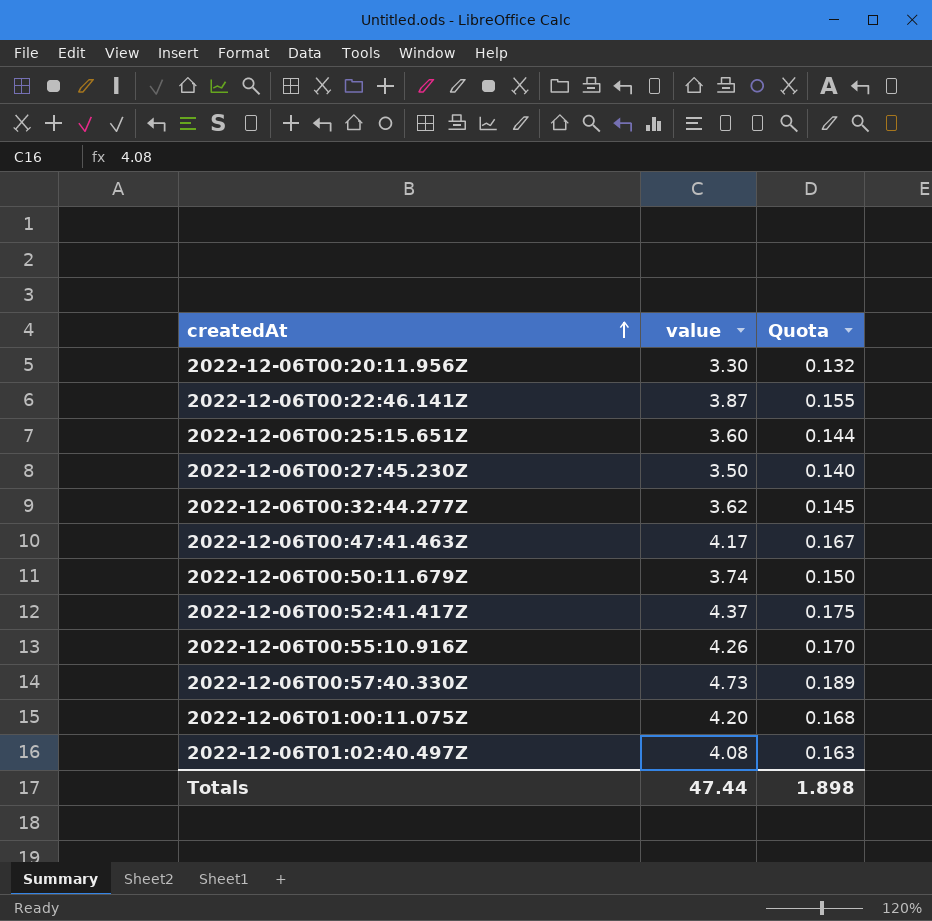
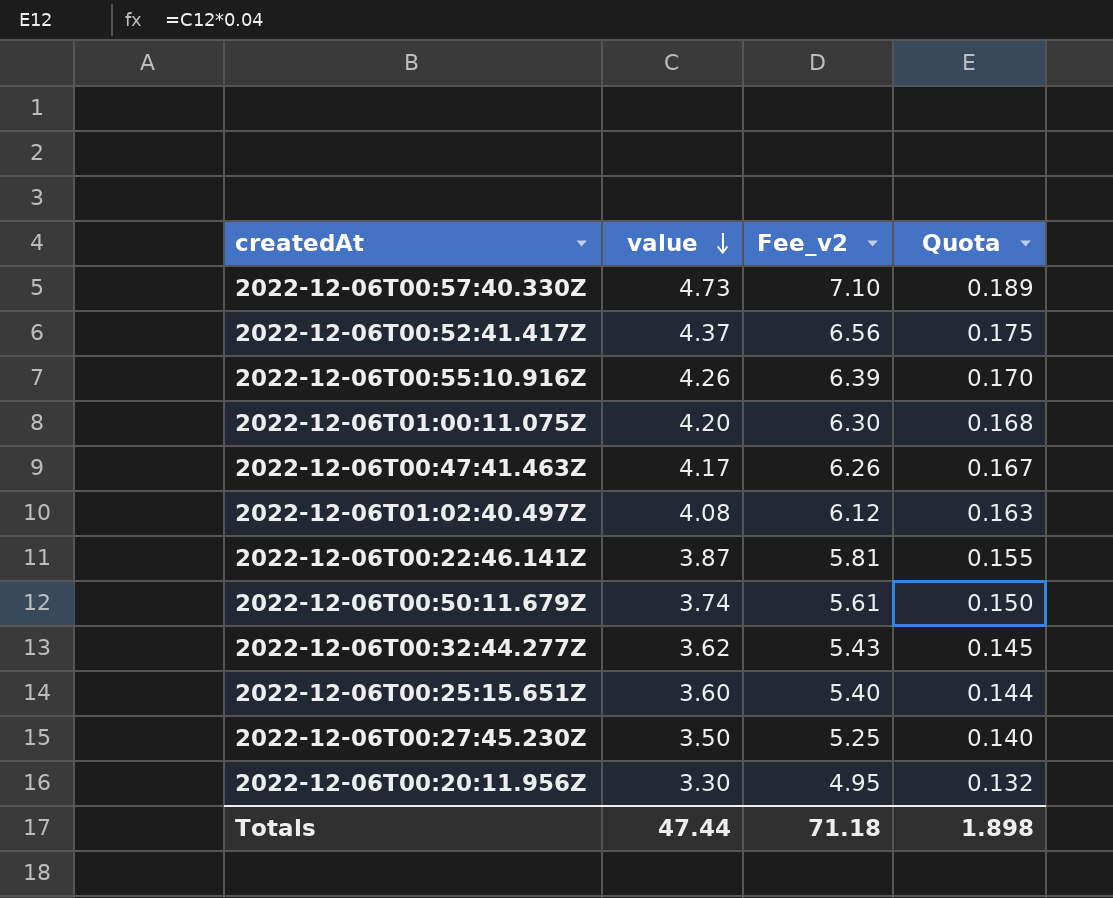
row order: createdAt ascending -> value descending
column Fee_v2 | formula: none -> [value] * 1.5

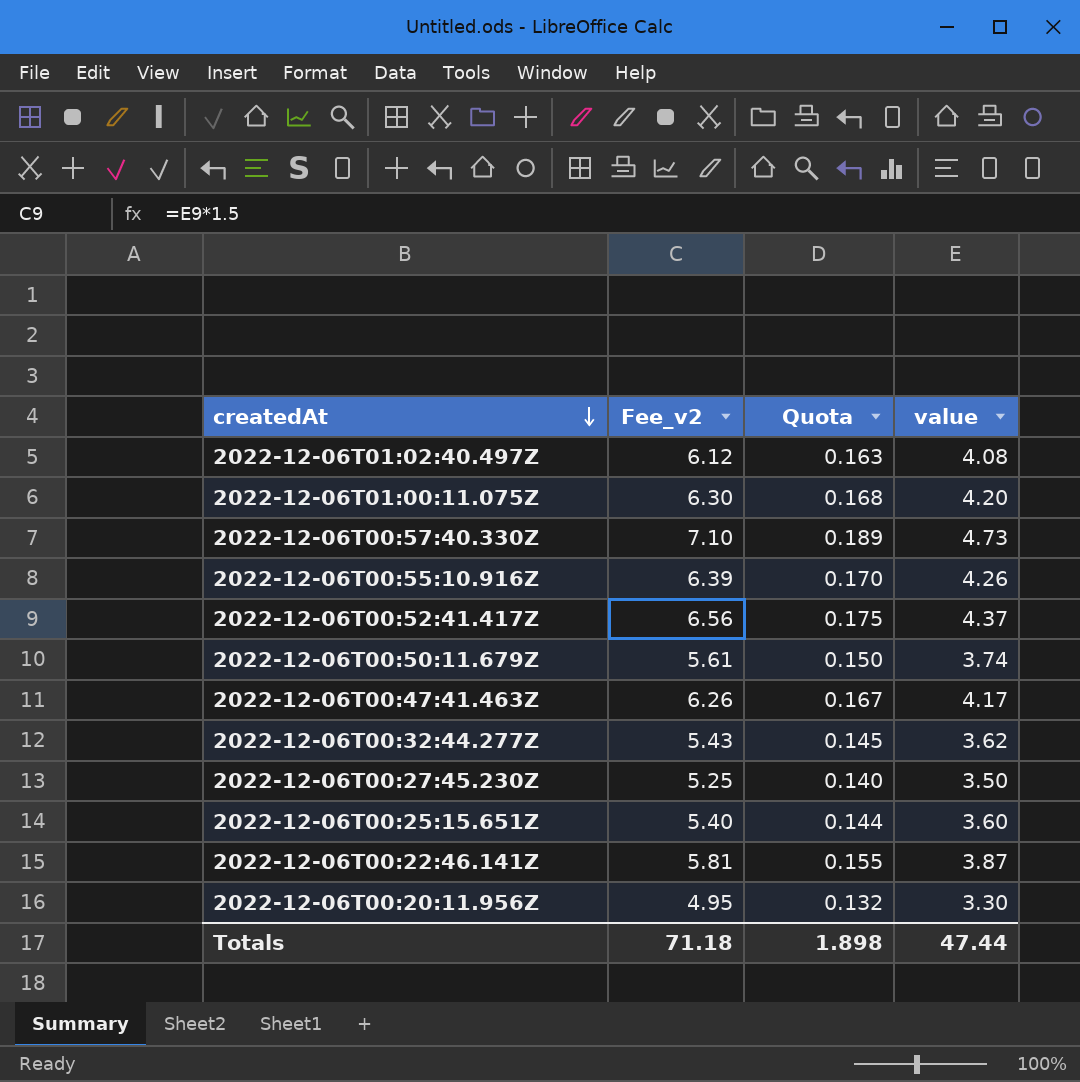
row order: value descending -> createdAt descending
column value | position: 2 -> 4

